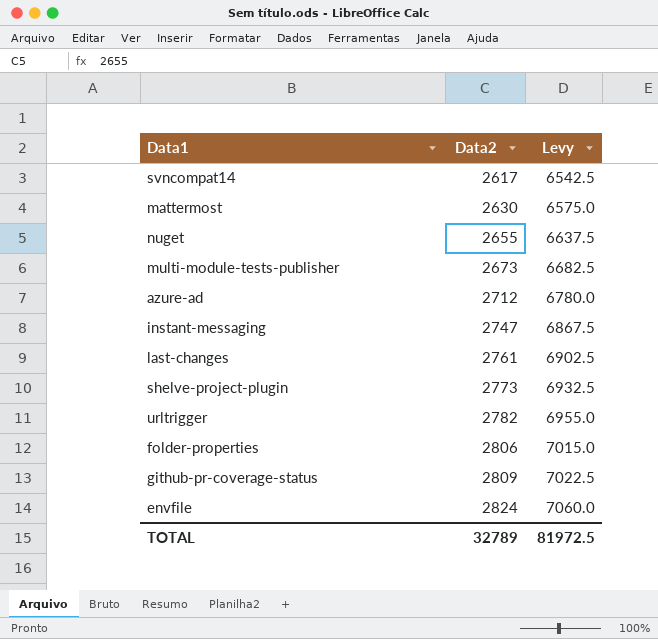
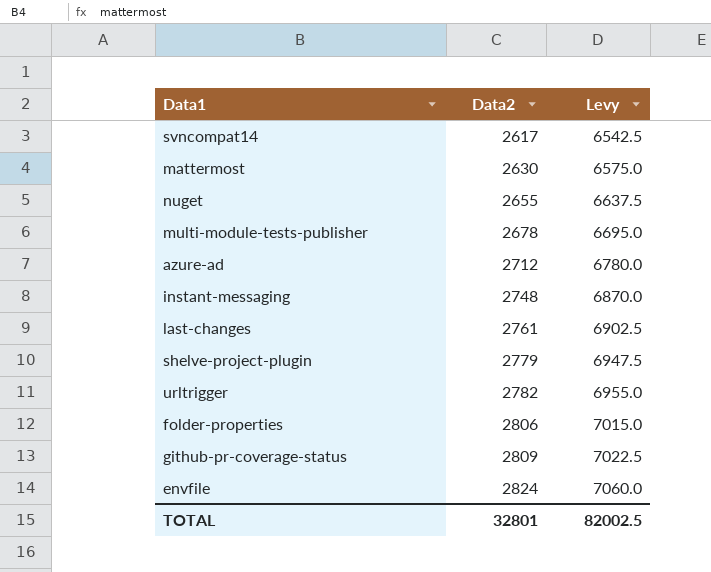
multi-module-tests-publisher | Data2: 2673 -> 2678
multi-module-tests-publisher | Levy: 6682.5 -> 6695.0
instant-messaging | Data2: 2747 -> 2748
instant-messaging | Levy: 6867.5 -> 6870.0
shelve-project-plugin | Data2: 2773 -> 2779
shelve-project-plugin | Levy: 6932.5 -> 6947.5
TOTAL | Data2: 32789 -> 32801
TOTAL | Levy: 81972.5 -> 82002.5

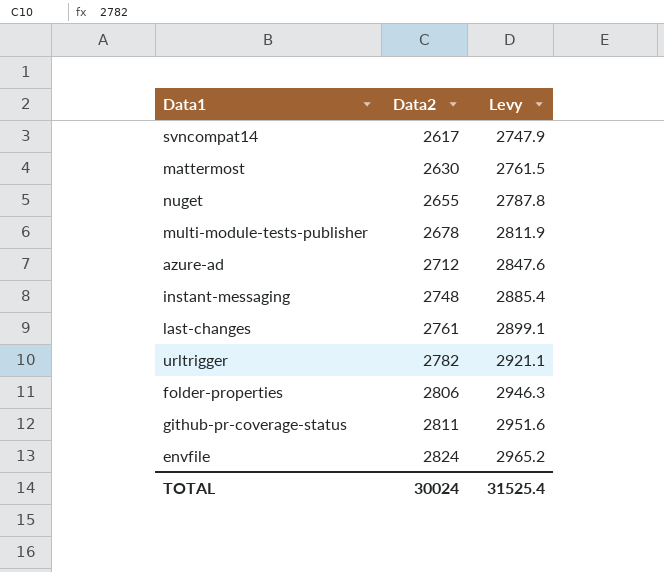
column Levy | formula: [Data2] * 2.5 -> [Data2] * 1.05
row shelve-project-plugin: 2779 | 6947.5 -> none
github-pr-coverage-status | Data2: 2809 -> 2811
TOTAL | Data2: 32801 -> 30024
TOTAL | Levy: 82002.5 -> 31525.4

